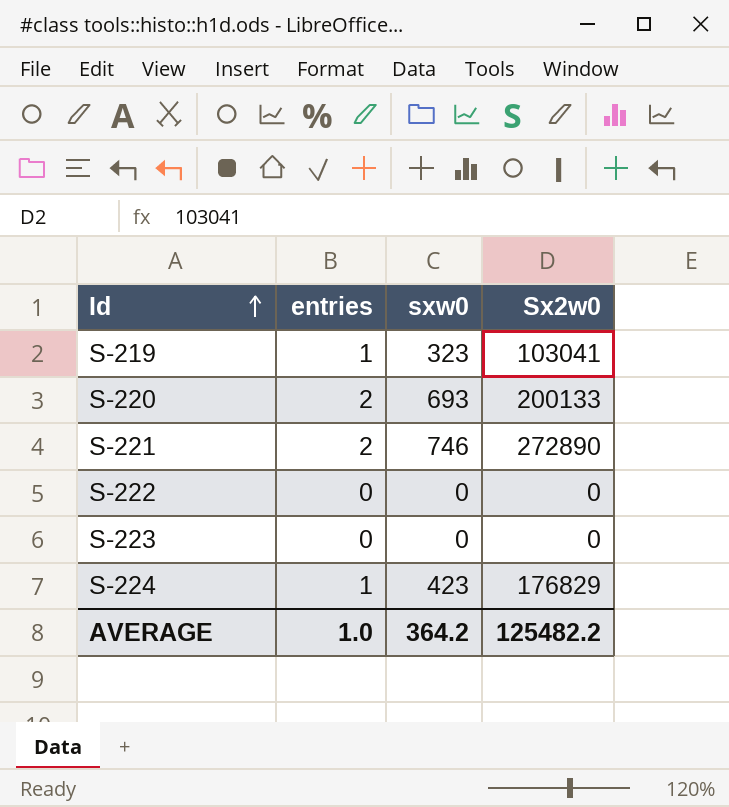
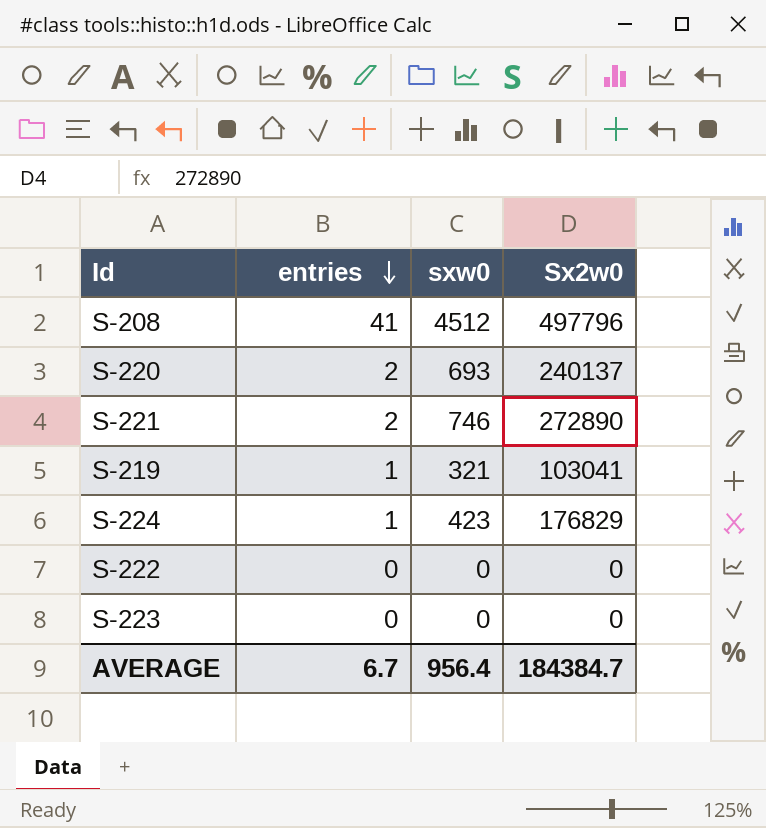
row order: Id ascending -> entries descending
row S-208: none -> 41 | 4512 | 497796
S-220 | Sx2w0: 200133 -> 240137
S-219 | sxw0: 323 -> 321
AVERAGE | entries: 1.0 -> 6.7
AVERAGE | sxw0: 364.2 -> 956.4
AVERAGE | Sx2w0: 125482.2 -> 184384.7

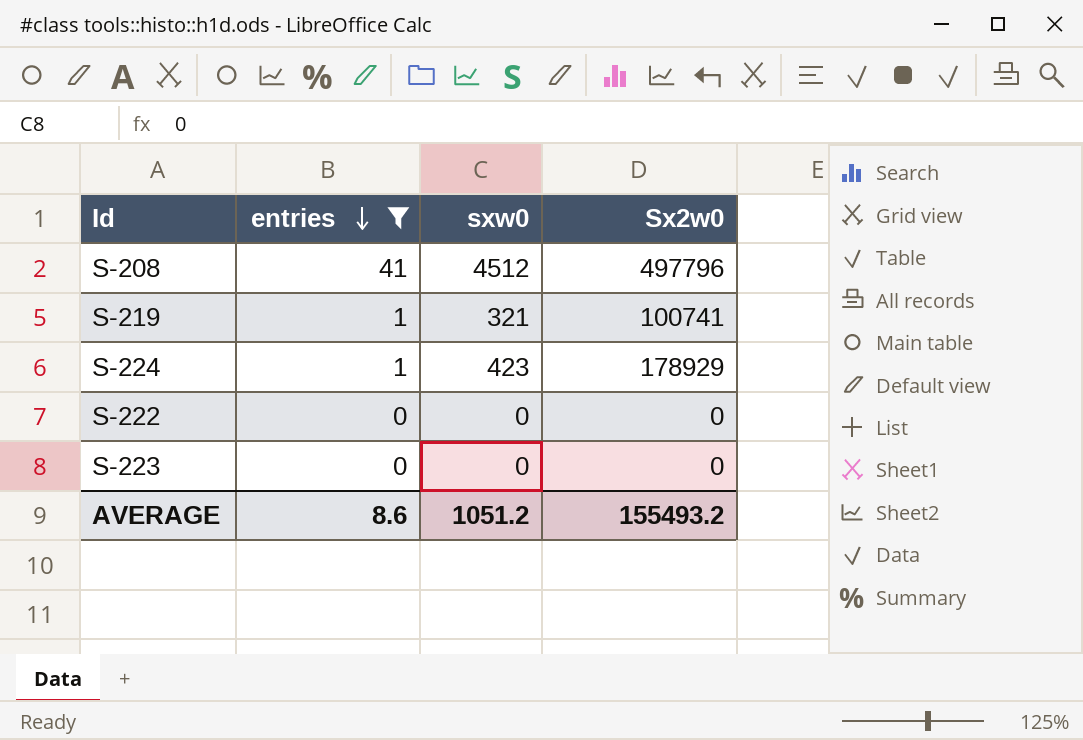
filter: none -> entries != 2
S-219 | Sx2w0: 103041 -> 100741
S-224 | Sx2w0: 176829 -> 178929
AVERAGE | entries: 6.7 -> 8.6
AVERAGE | sxw0: 956.4 -> 1051.2
AVERAGE | Sx2w0: 184384.7 -> 155493.2

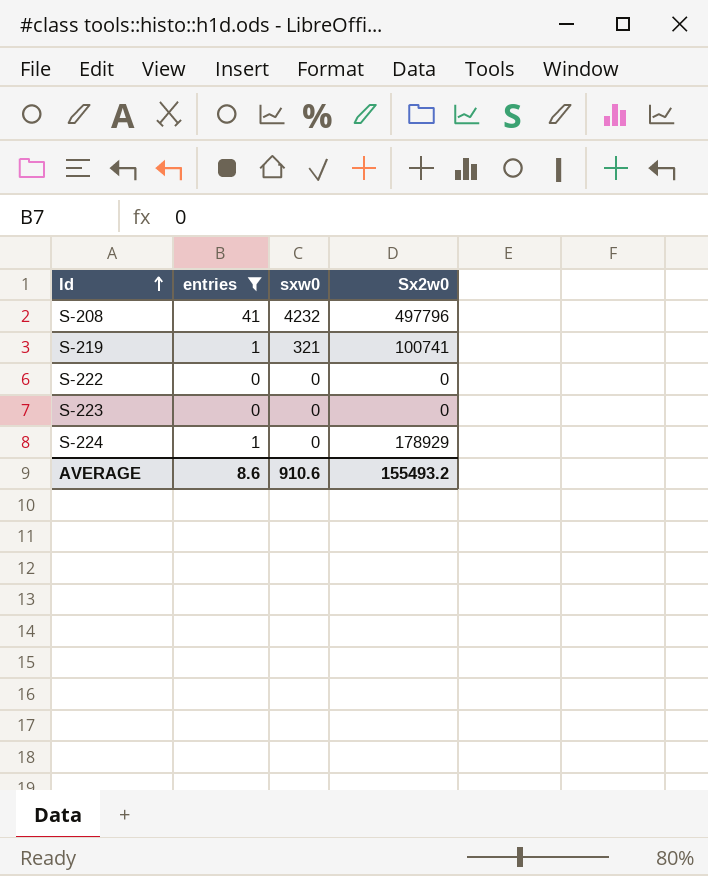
row order: entries descending -> Id ascending
S-208 | sxw0: 4512 -> 4232
S-224 | sxw0: 423 -> 0
AVERAGE | sxw0: 1051.2 -> 910.6

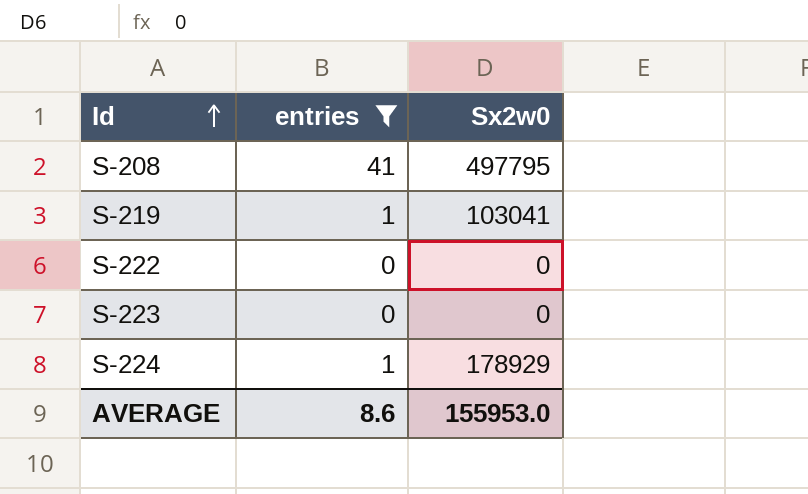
column sxw0 | position: 3 -> none
S-208 | Sx2w0: 497796 -> 497795
S-219 | Sx2w0: 100741 -> 103041
AVERAGE | Sx2w0: 155493.2 -> 155953.0

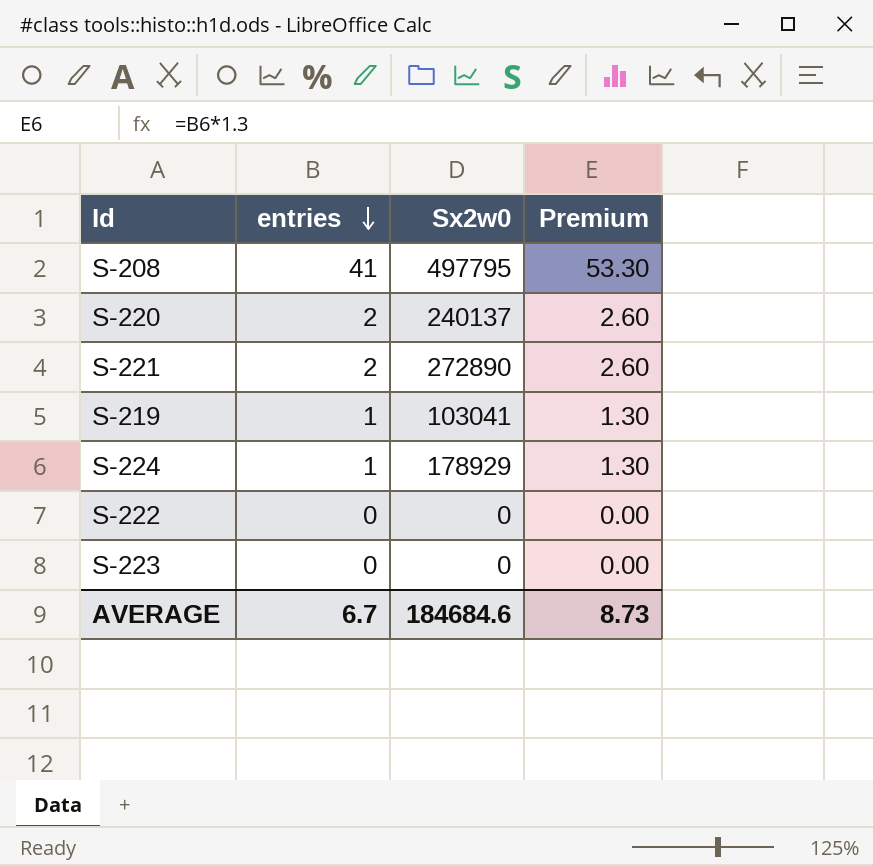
filter: entries != 2 -> none
row order: Id ascending -> entries descending
column Premium | formula: none -> [entries] * 1.3
AVERAGE | entries: 8.6 -> 6.7
AVERAGE | Sx2w0: 155953.0 -> 184684.6

